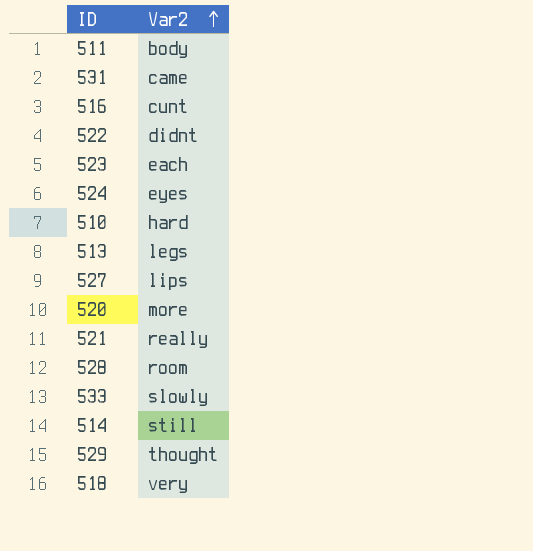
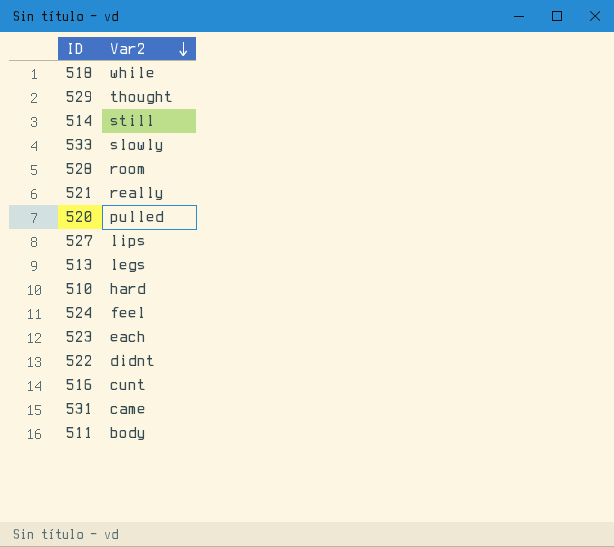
row order: Var2 ascending -> Var2 descending
518 | Var2: very -> while
520 | Var2: more -> pulled
524 | Var2: eyes -> feel

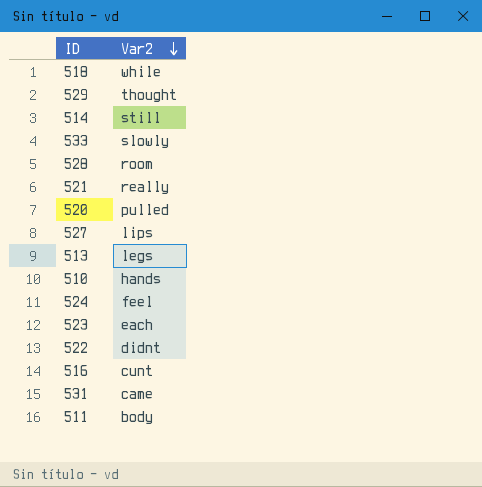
510 | Var2: hard -> hands

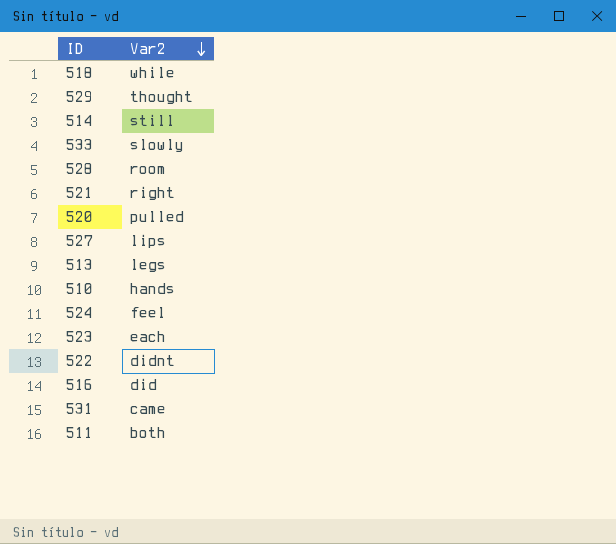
521 | Var2: really -> right
516 | Var2: cunt -> did
511 | Var2: body -> both

